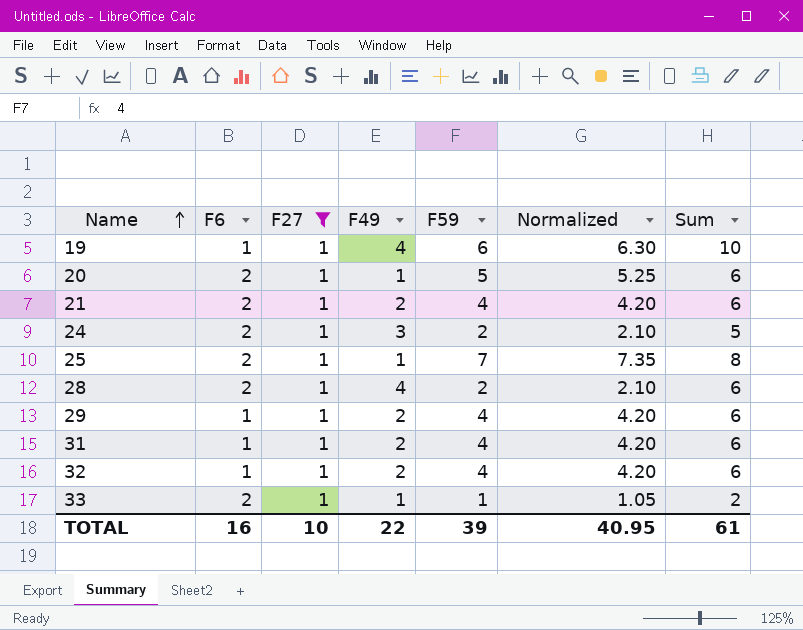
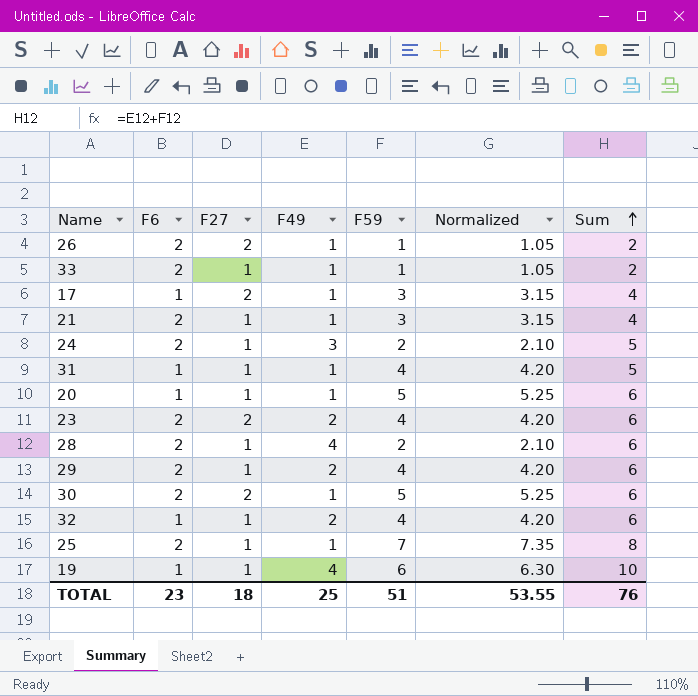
filter: F27 = 1 -> none
row order: Name ascending -> Sum ascending
21 | F49: 2 -> 1
21 | F59: 4 -> 3
21 | Normalized: 4.20 -> 3.15
21 | Sum: 6 -> 4
31 | F49: 2 -> 1
31 | Sum: 6 -> 5
20 | F6: 2 -> 1
29 | F6: 1 -> 2
TOTAL | F6: 16 -> 23
TOTAL | F27: 10 -> 18
TOTAL | F49: 22 -> 25
TOTAL | F59: 39 -> 51
TOTAL | Normalized: 40.95 -> 53.55
TOTAL | Sum: 61 -> 76

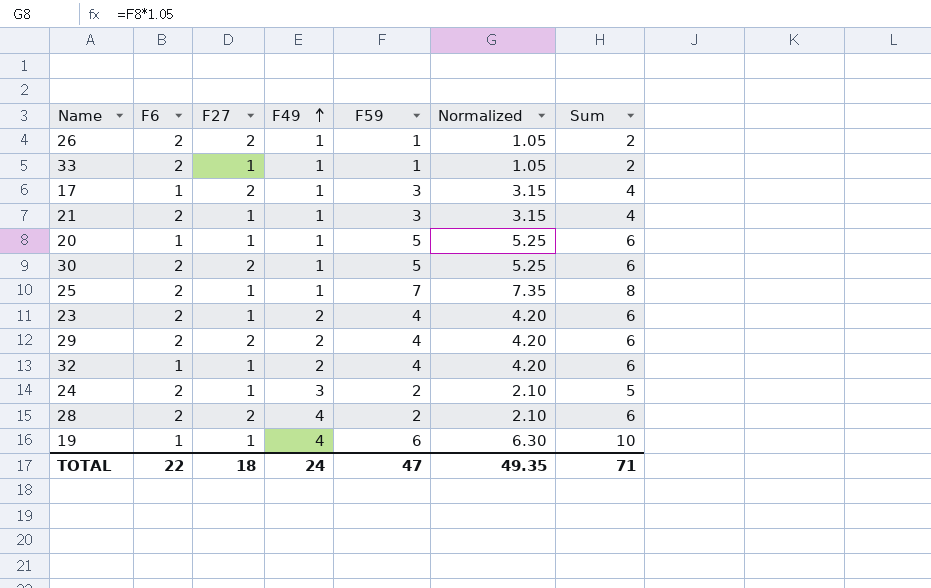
row order: Sum ascending -> F49 ascending
row 31: 1 | 1 | 1 | 4 | 4.20 | 5 -> none
23 | F27: 2 -> 1
29 | F27: 1 -> 2
28 | F27: 1 -> 2
TOTAL | F6: 23 -> 22
TOTAL | F49: 25 -> 24
TOTAL | F59: 51 -> 47
TOTAL | Normalized: 53.55 -> 49.35
TOTAL | Sum: 76 -> 71

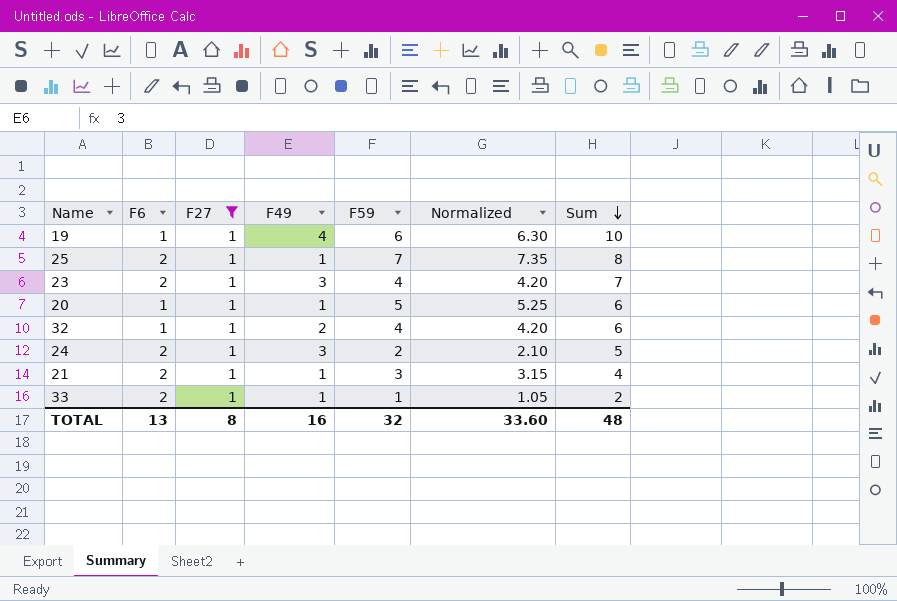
filter: none -> F27 = 1
row order: F49 ascending -> Sum descending
23 | F49: 2 -> 3
23 | Sum: 6 -> 7
TOTAL | F6: 22 -> 13
TOTAL | F27: 18 -> 8
TOTAL | F49: 24 -> 16
TOTAL | F59: 47 -> 32
TOTAL | Normalized: 49.35 -> 33.60
TOTAL | Sum: 71 -> 48

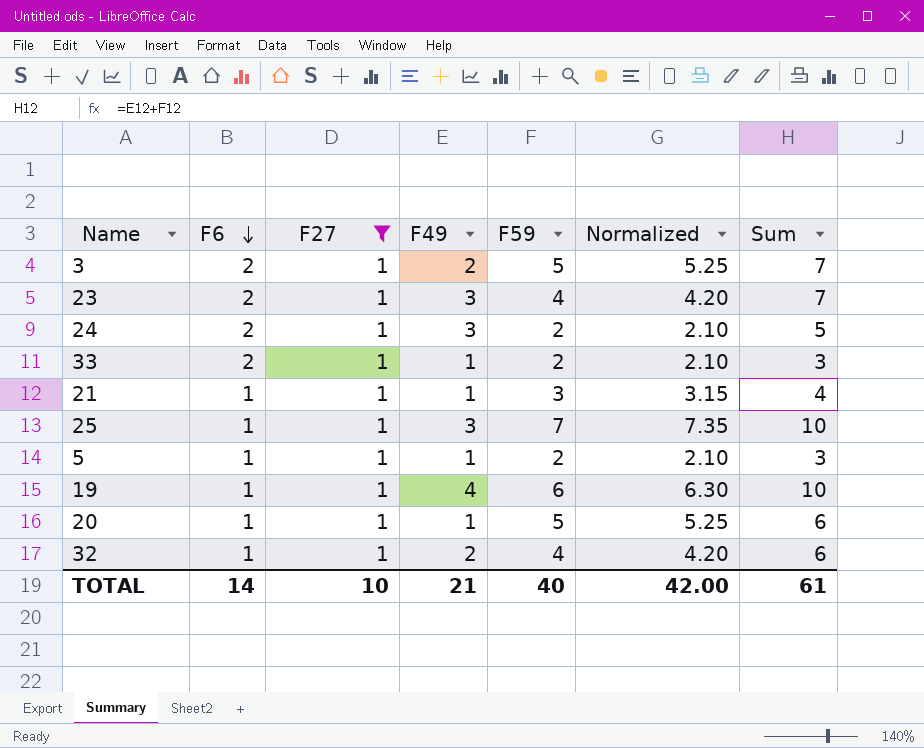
row order: Sum descending -> F6 descending
row 3: none -> 2 | 1 | 2 | 5 | 5.25 | 7
33 | F59: 1 -> 2
33 | Normalized: 1.05 -> 2.10
33 | Sum: 2 -> 3
21 | F6: 2 -> 1
25 | F6: 2 -> 1
25 | F49: 1 -> 3
25 | Sum: 8 -> 10
row 5: none -> 1 | 1 | 1 | 2 | 2.10 | 3
TOTAL | F6: 13 -> 14
TOTAL | F27: 8 -> 10
TOTAL | F49: 16 -> 21
TOTAL | F59: 32 -> 40
TOTAL | Normalized: 33.60 -> 42.00
TOTAL | Sum: 48 -> 61

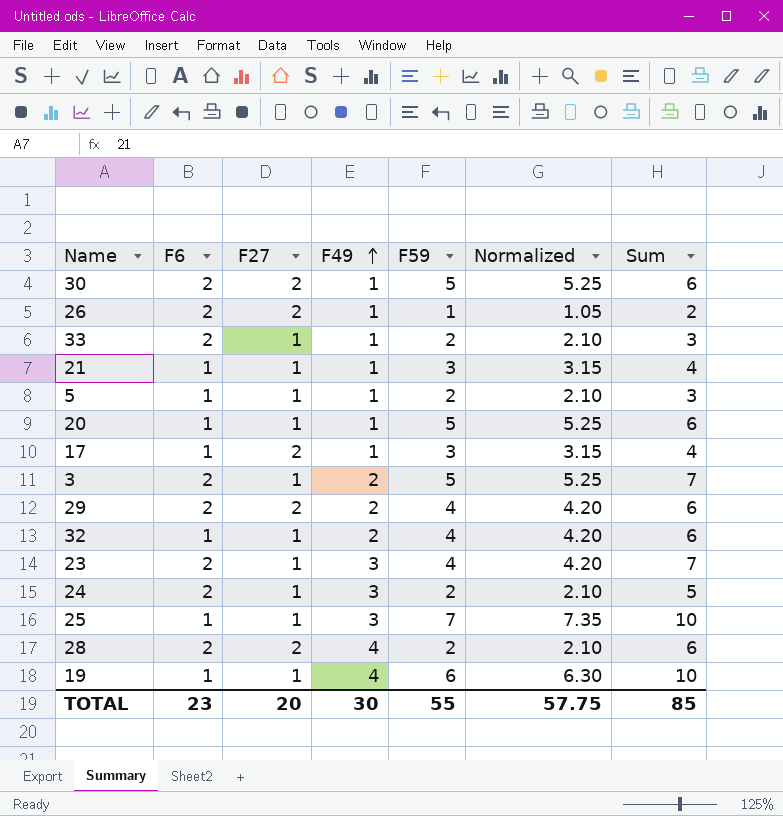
filter: F27 = 1 -> none
row order: F6 descending -> F49 ascending
TOTAL | F6: 14 -> 23
TOTAL | F27: 10 -> 20
TOTAL | F49: 21 -> 30
TOTAL | F59: 40 -> 55
TOTAL | Normalized: 42.00 -> 57.75
TOTAL | Sum: 61 -> 85

